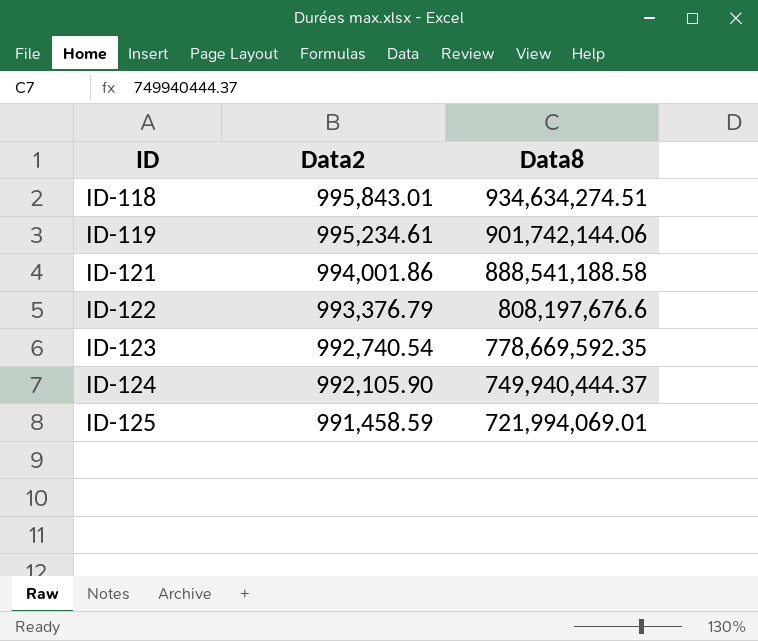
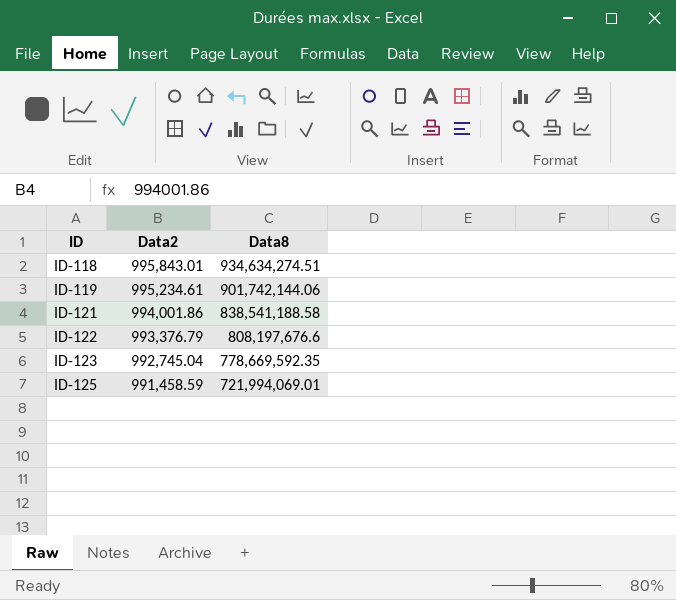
row ID-124: 992,105.90 | 749,940,444.37 -> none
ID-121 | Data8: 888,541,188.58 -> 838,541,188.58
ID-123 | Data2: 992,740.54 -> 992,745.04

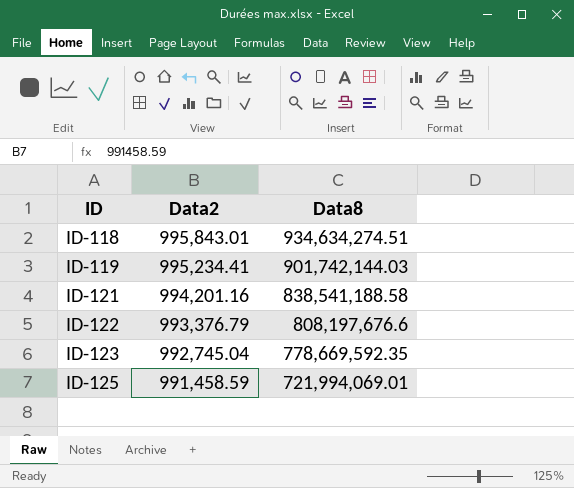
ID-119 | Data2: 995,234.61 -> 995,234.41
ID-119 | Data8: 901,742,144.06 -> 901,742,144.03
ID-121 | Data2: 994,001.86 -> 994,201.16

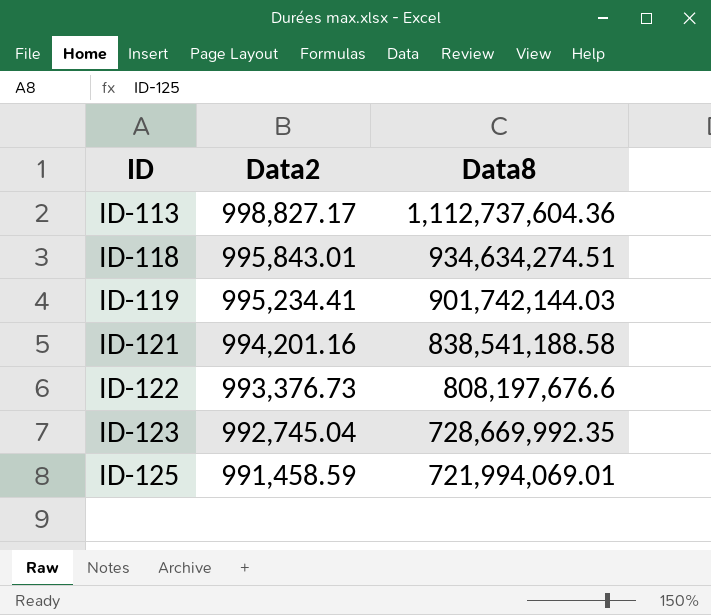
row ID-113: none -> 998,827.17 | 1,112,737,604.36
ID-122 | Data2: 993,376.79 -> 993,376.73
ID-123 | Data8: 778,669,592.35 -> 728,669,992.35

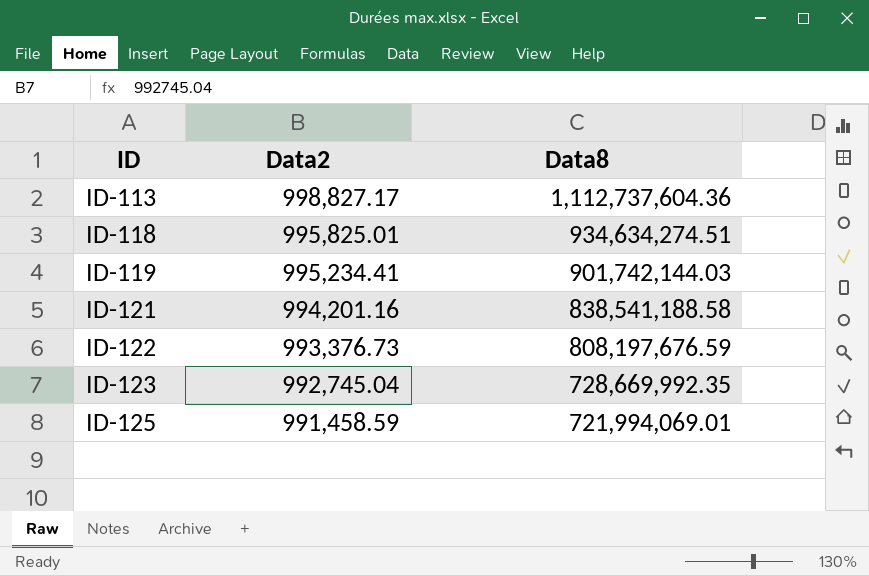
ID-118 | Data2: 995,843.01 -> 995,825.01
ID-122 | Data8: 808,197,676.6 -> 808,197,676.59

